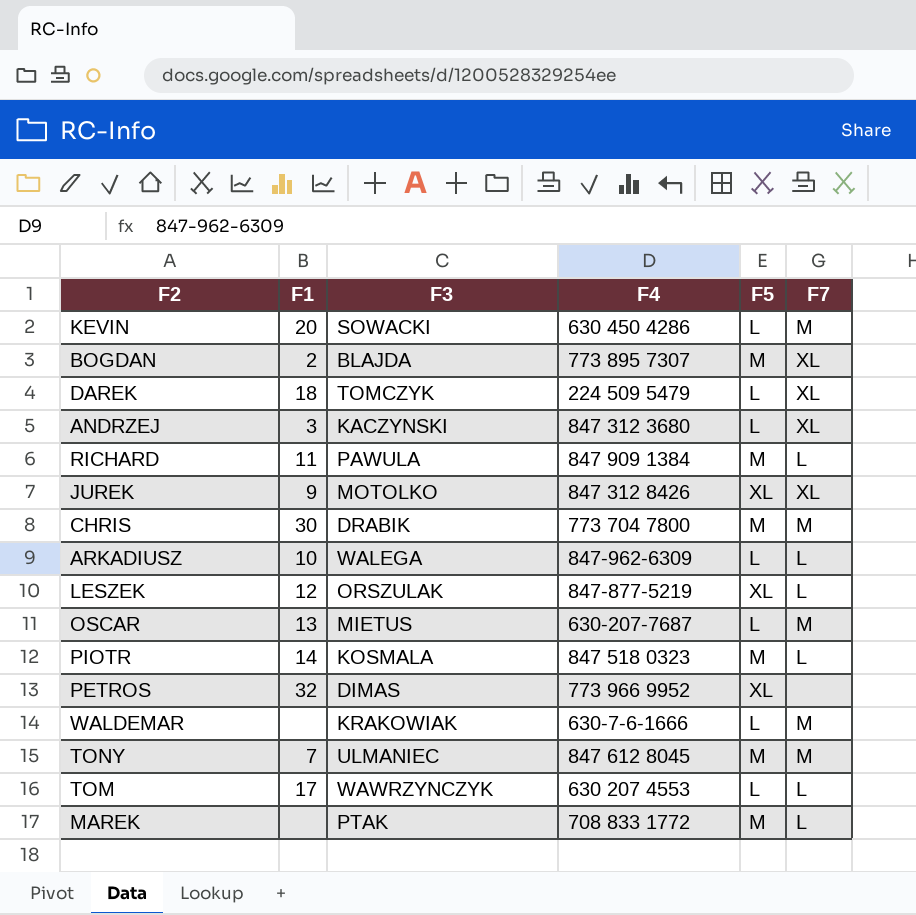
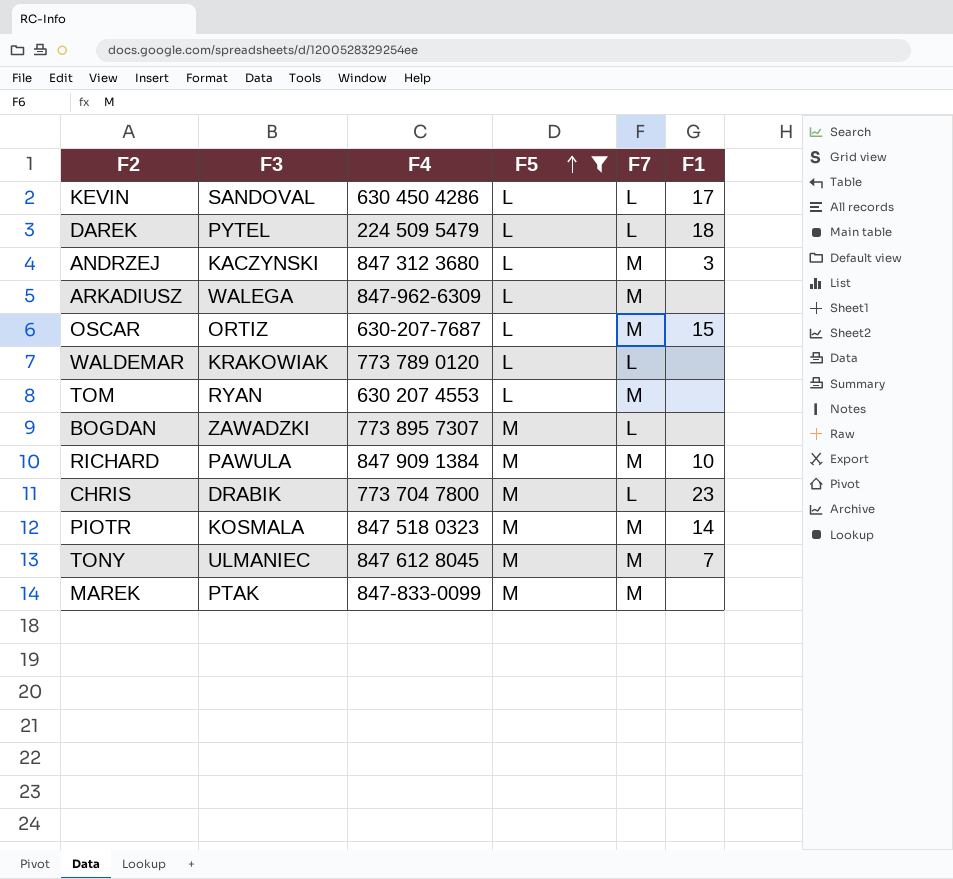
filter: none -> F5 != XL
row order: none -> F5 ascending
column F1 | position: 2 -> 6
KEVIN | F3: SOWACKI -> SANDOVAL
KEVIN | F7: M -> L
KEVIN | F1: 20 -> 17
DAREK | F3: TOMCZYK -> PYTEL
DAREK | F7: XL -> L
ANDRZEJ | F7: XL -> M
ARKADIUSZ | F7: L -> M
ARKADIUSZ | F1: 10 -> none
OSCAR | F3: MIETUS -> ORTIZ
OSCAR | F1: 13 -> 15
WALDEMAR | F4: 630-7-6-1666 -> 773 789 0120
WALDEMAR | F7: M -> L
TOM | F3: WAWRZYNCZYK -> RYAN
TOM | F7: L -> M
TOM | F1: 17 -> none
BOGDAN | F3: BLAJDA -> ZAWADZKI
BOGDAN | F7: XL -> L
BOGDAN | F1: 2 -> none
RICHARD | F7: L -> M
RICHARD | F1: 11 -> 10
CHRIS | F7: M -> L
CHRIS | F1: 30 -> 23
PIOTR | F7: L -> M
MAREK | F4: 708 833 1772 -> 847-833-0099
MAREK | F7: L -> M

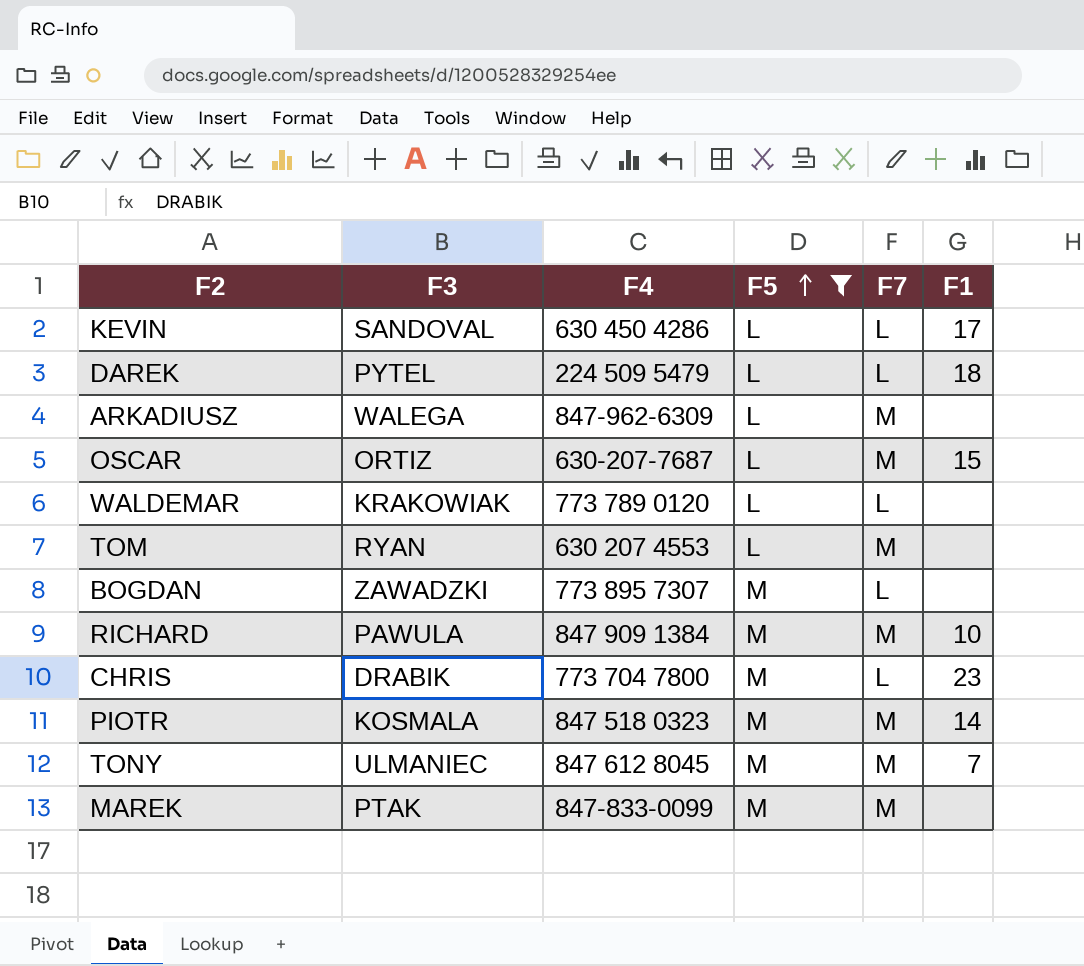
row ANDRZEJ: KACZYNSKI | 847 312 3680 | L | M | 3 -> none

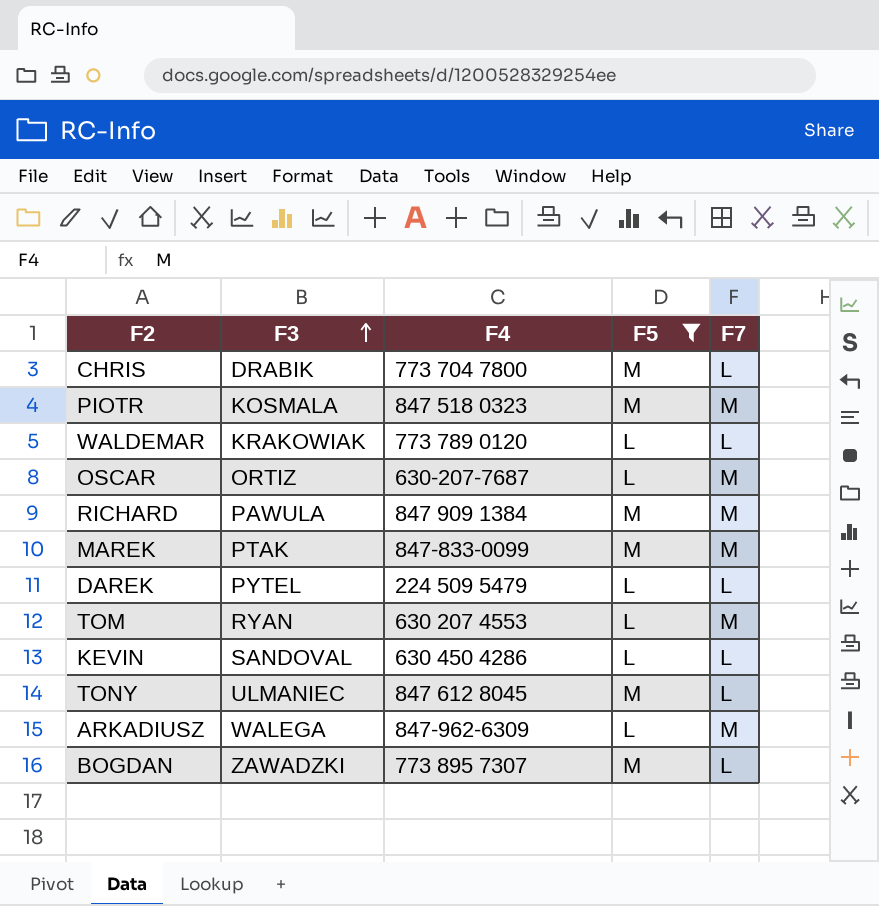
row order: F5 ascending -> F3 ascending
column F1 | position: 6 -> none
TONY | F7: M -> L

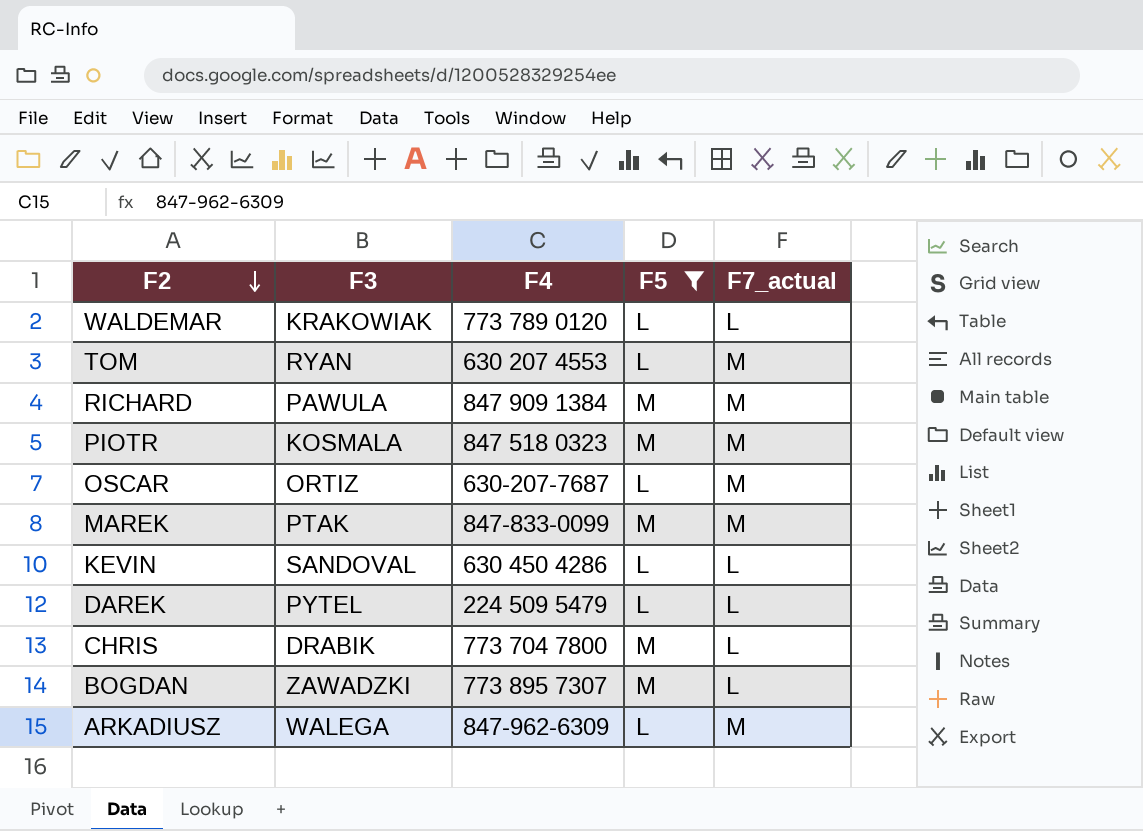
row order: F3 ascending -> F2 descending
column name: F7 -> F7_actual
row TONY: ULMANIEC | 847 612 8045 | M | L -> none

